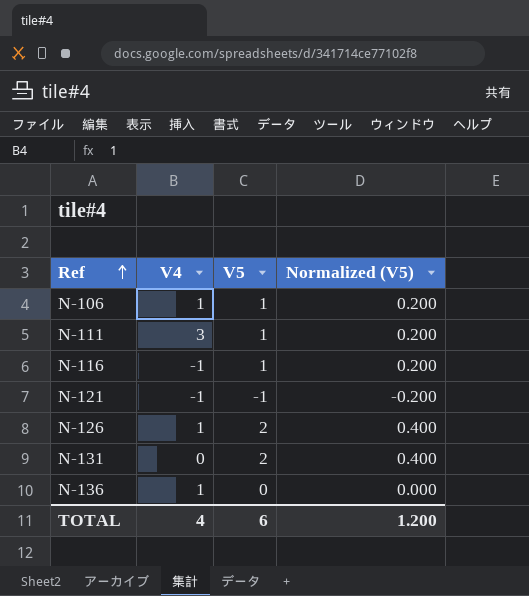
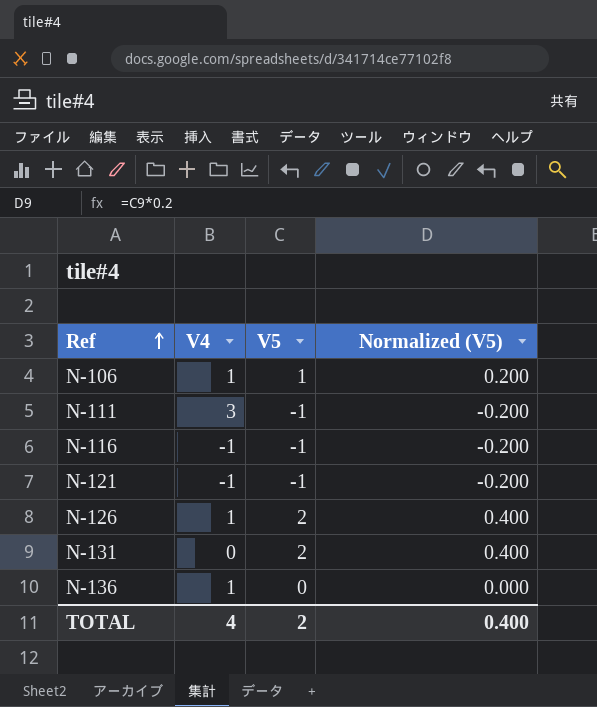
N-111 | V5: 1 -> -1
N-111 | Normalized (V5): 0.200 -> -0.200
N-116 | V5: 1 -> -1
N-116 | Normalized (V5): 0.200 -> -0.200
TOTAL | V5: 6 -> 2
TOTAL | Normalized (V5): 1.200 -> 0.400

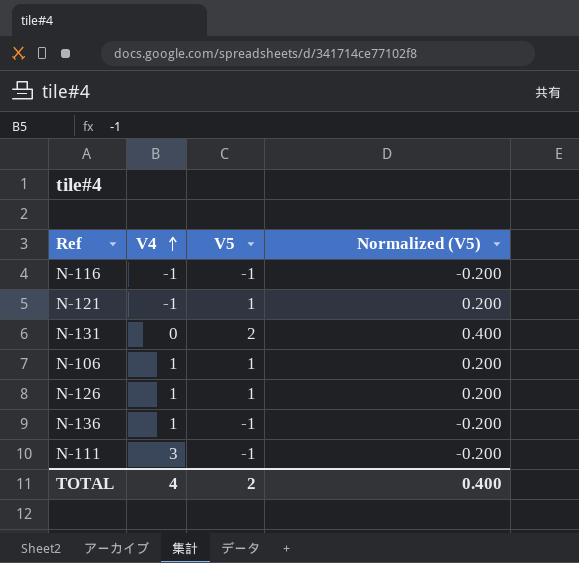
row order: Ref ascending -> V4 ascending
N-121 | V5: -1 -> 1
N-121 | Normalized (V5): -0.200 -> 0.200
N-126 | V5: 2 -> 1
N-126 | Normalized (V5): 0.400 -> 0.200
N-136 | V5: 0 -> -1
N-136 | Normalized (V5): 0.000 -> -0.200

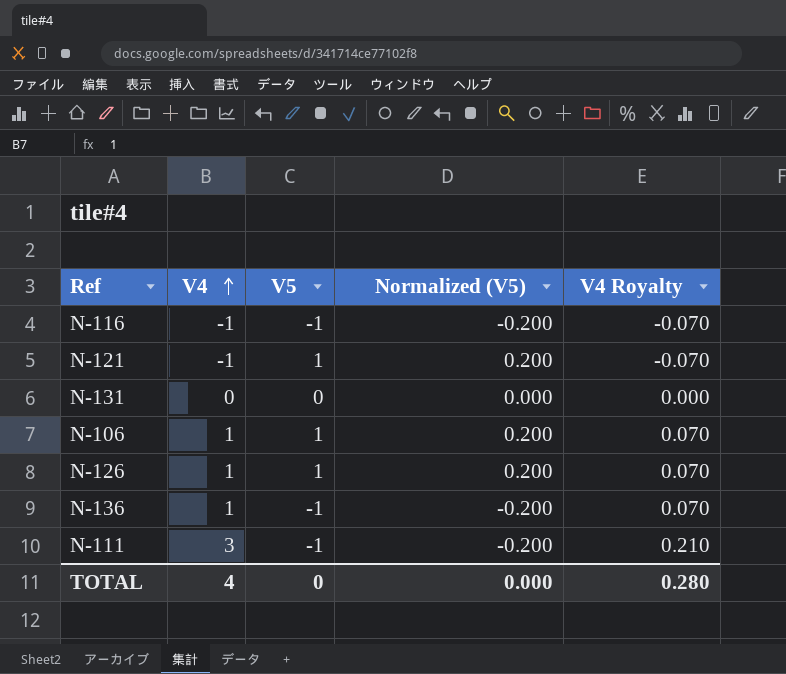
column V4 Royalty | formula: none -> [V4] * 0.07
N-131 | V5: 2 -> 0
N-131 | Normalized (V5): 0.400 -> 0.000
TOTAL | V5: 2 -> 0
TOTAL | Normalized (V5): 0.400 -> 0.000

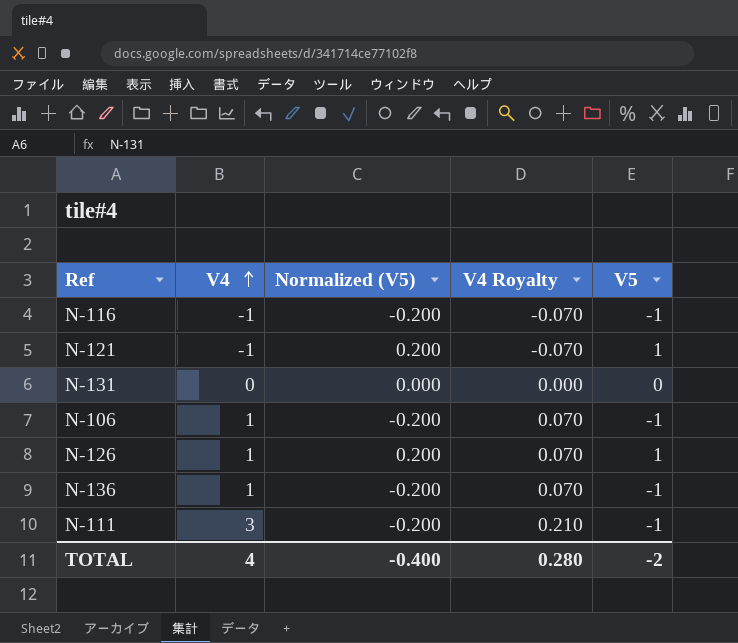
column V5 | position: 3 -> 5
N-106 | Normalized (V5): 0.200 -> -0.200
N-106 | V5: 1 -> -1
TOTAL | Normalized (V5): 0.000 -> -0.400
TOTAL | V5: 0 -> -2

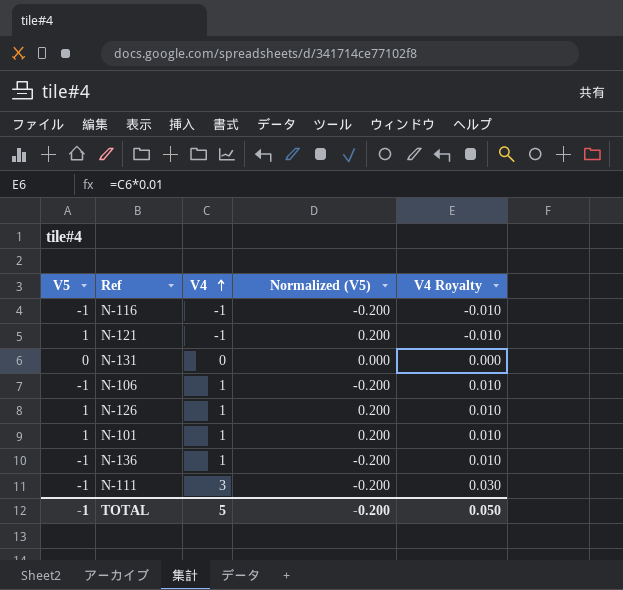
column V5 | position: 5 -> 1
column V4 Royalty | formula: [V4] * 0.07 -> [V4] * 0.01
row N-101: none -> 1 | 1 | 0.200 | 0.010
TOTAL | V5: -2 -> -1
TOTAL | V4: 4 -> 5
TOTAL | Normalized (V5): -0.400 -> -0.200
TOTAL | V4 Royalty: 0.280 -> 0.050

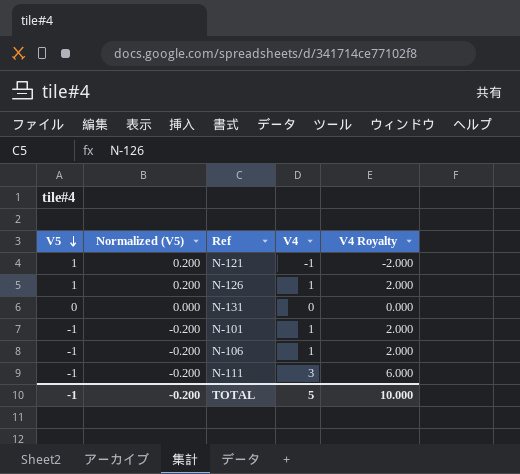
row order: V4 ascending -> V5 descending
column Normalized (V5) | position: 4 -> 2
column V4 Royalty | formula: [V4] * 0.01 -> [V4] * 2
row N-116: -1 | -1 | -0.200 | -0.010 -> none
row N-136: -1 | 1 | -0.200 | 0.010 -> none
N-101 | V5: 1 -> -1
N-101 | Normalized (V5): 0.200 -> -0.200
TOTAL | V4 Royalty: 0.050 -> 10.000

